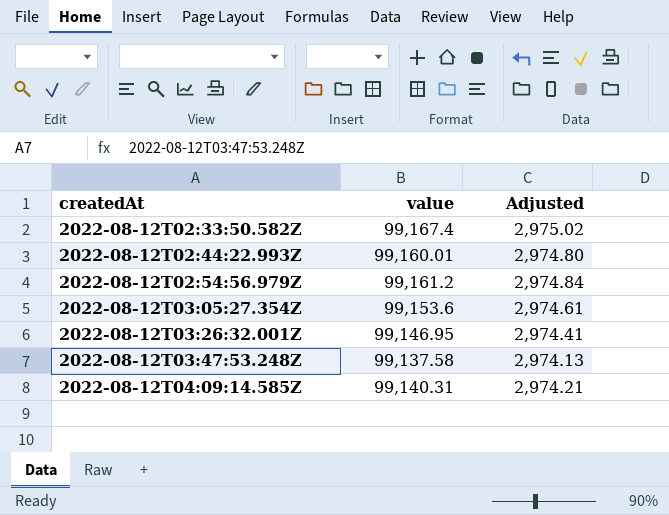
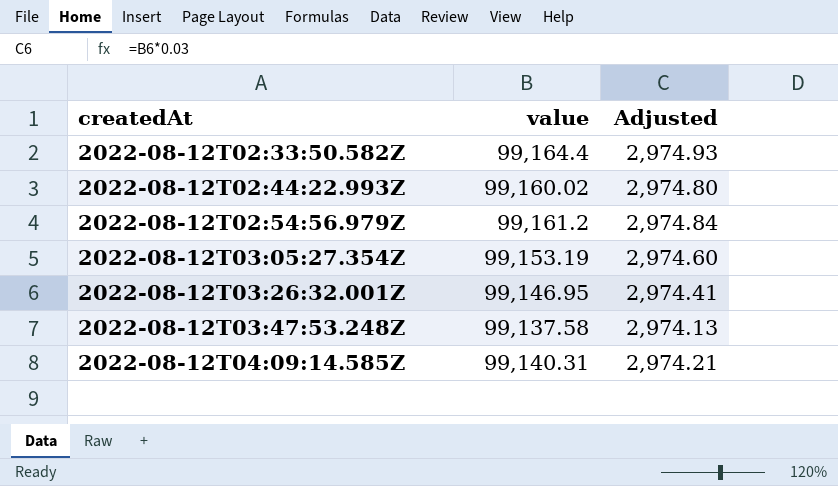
2022-08-12T02:33:50.582Z | value: 99,167.4 -> 99,164.4
2022-08-12T02:33:50.582Z | Adjusted: 2,975.02 -> 2,974.93
2022-08-12T02:44:22.993Z | value: 99,160.01 -> 99,160.02
2022-08-12T03:05:27.354Z | value: 99,153.6 -> 99,153.19
2022-08-12T03:05:27.354Z | Adjusted: 2,974.61 -> 2,974.60

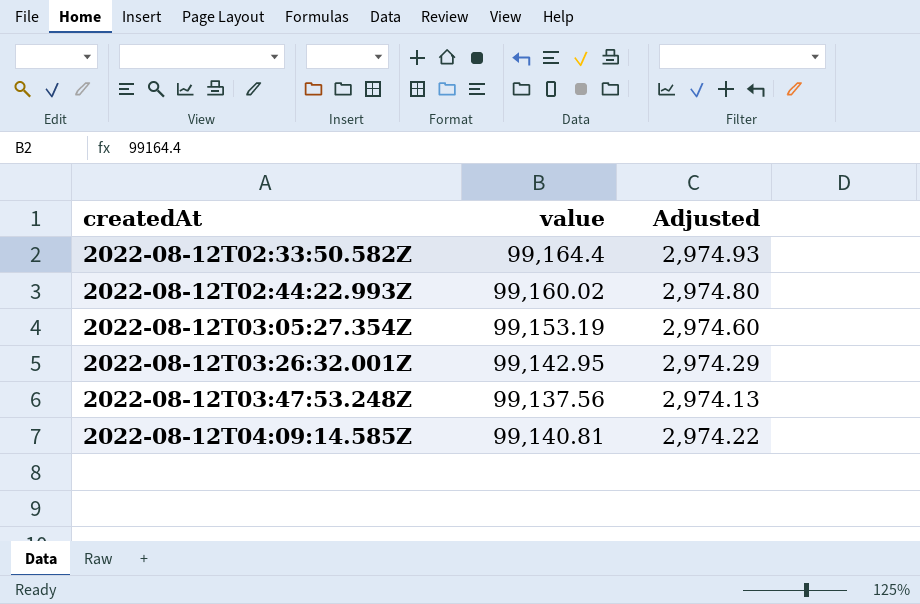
row 2022-08-12T02:54:56.979Z: 99,161.2 | 2,974.84 -> none
2022-08-12T03:26:32.001Z | value: 99,146.95 -> 99,142.95
2022-08-12T03:26:32.001Z | Adjusted: 2,974.41 -> 2,974.29
2022-08-12T03:47:53.248Z | value: 99,137.58 -> 99,137.56
2022-08-12T04:09:14.585Z | value: 99,140.31 -> 99,140.81
2022-08-12T04:09:14.585Z | Adjusted: 2,974.21 -> 2,974.22

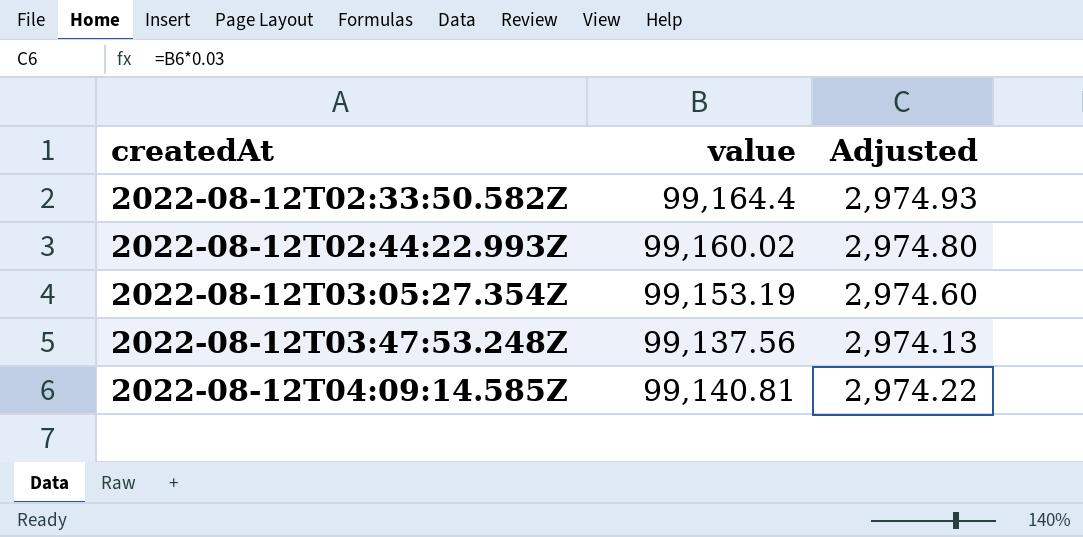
row 2022-08-12T03:26:32.001Z: 99,142.95 | 2,974.29 -> none

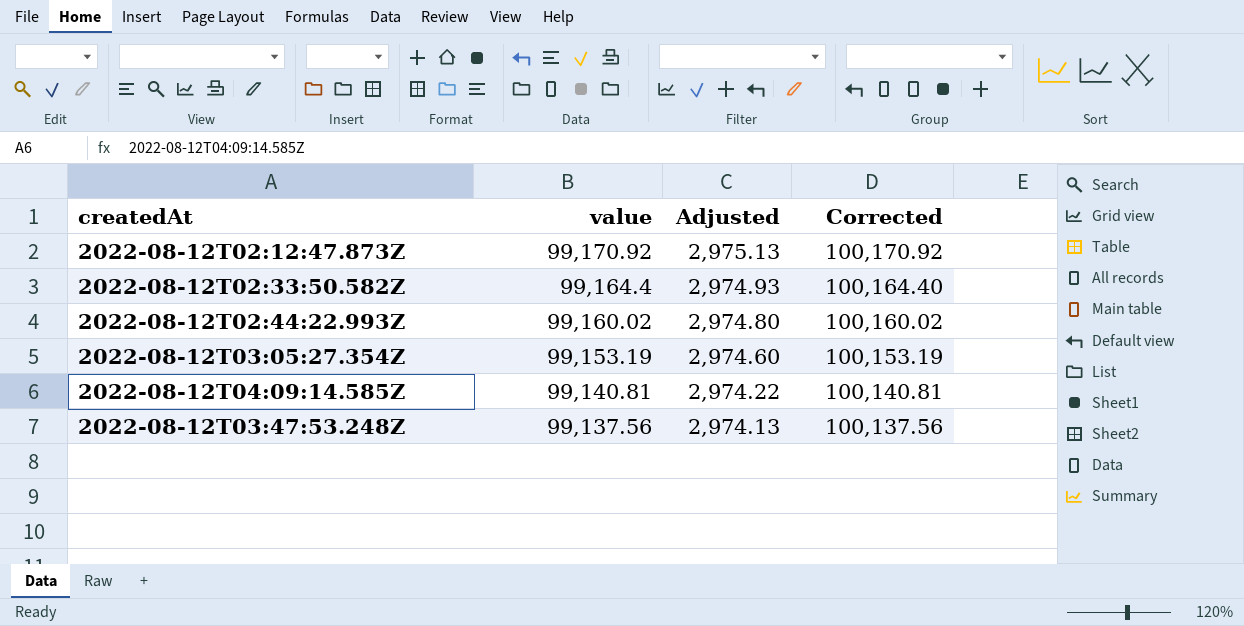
row order: createdAt ascending -> value descending
column Corrected | formula: none -> [value] + 1000
row 2022-08-12T02:12:47.873Z: none -> 99,170.92 | 2,975.13 | 100,170.92

